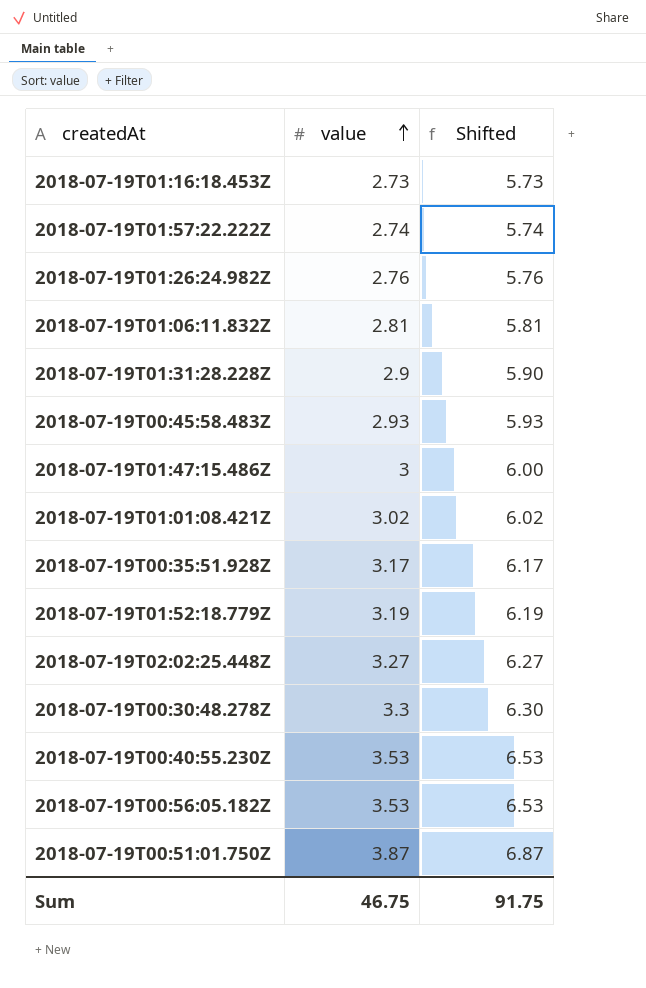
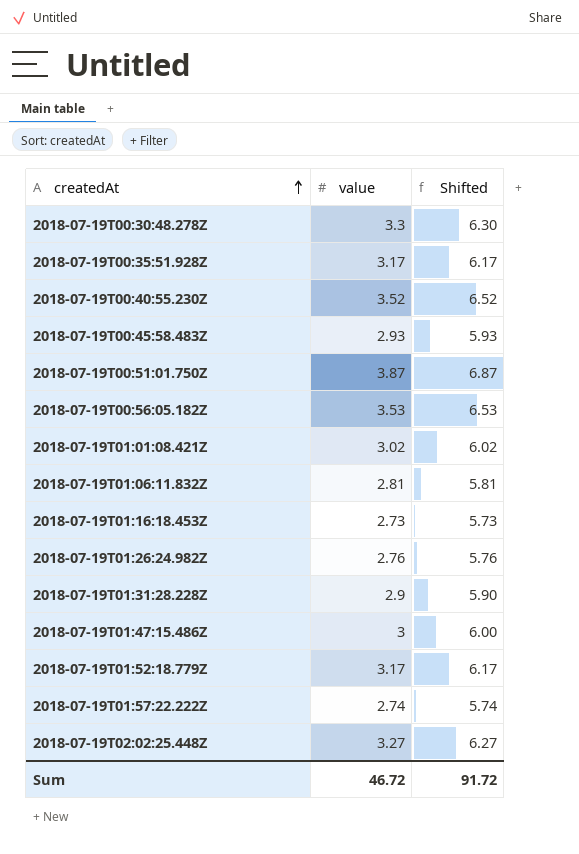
row order: value ascending -> createdAt ascending
2018-07-19T00:40:55.230Z | value: 3.53 -> 3.52
2018-07-19T00:40:55.230Z | Shifted: 6.53 -> 6.52
2018-07-19T01:52:18.779Z | value: 3.19 -> 3.17
2018-07-19T01:52:18.779Z | Shifted: 6.19 -> 6.17
Sum | value: 46.75 -> 46.72
Sum | Shifted: 91.75 -> 91.72

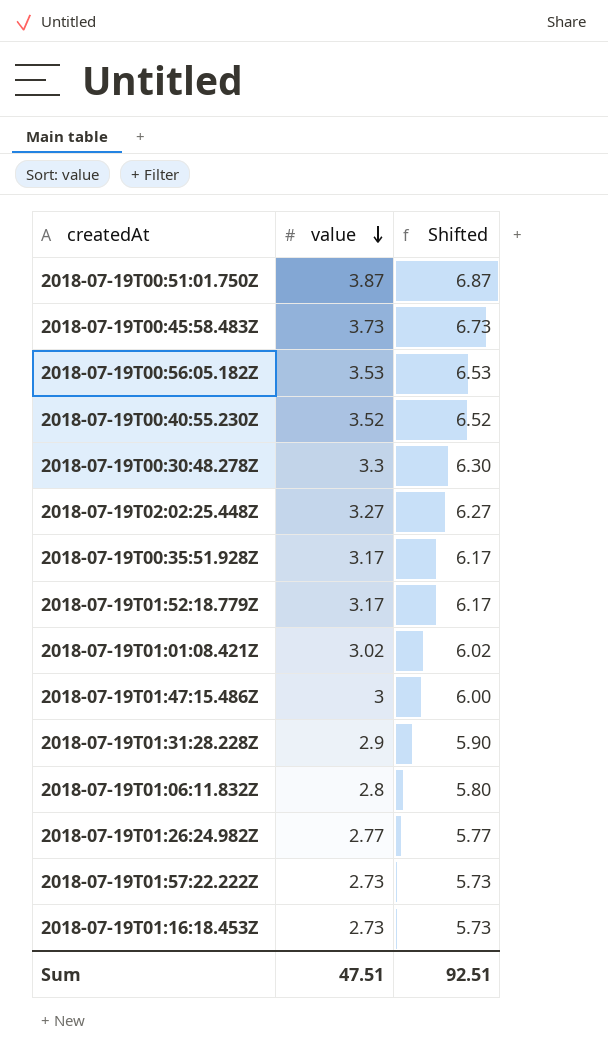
row order: createdAt ascending -> value descending
2018-07-19T00:45:58.483Z | value: 2.93 -> 3.73
2018-07-19T00:45:58.483Z | Shifted: 5.93 -> 6.73
2018-07-19T01:06:11.832Z | value: 2.81 -> 2.8
2018-07-19T01:06:11.832Z | Shifted: 5.81 -> 5.80
2018-07-19T01:26:24.982Z | value: 2.76 -> 2.77
2018-07-19T01:26:24.982Z | Shifted: 5.76 -> 5.77
2018-07-19T01:57:22.222Z | value: 2.74 -> 2.73
2018-07-19T01:57:22.222Z | Shifted: 5.74 -> 5.73
Sum | value: 46.72 -> 47.51
Sum | Shifted: 91.72 -> 92.51

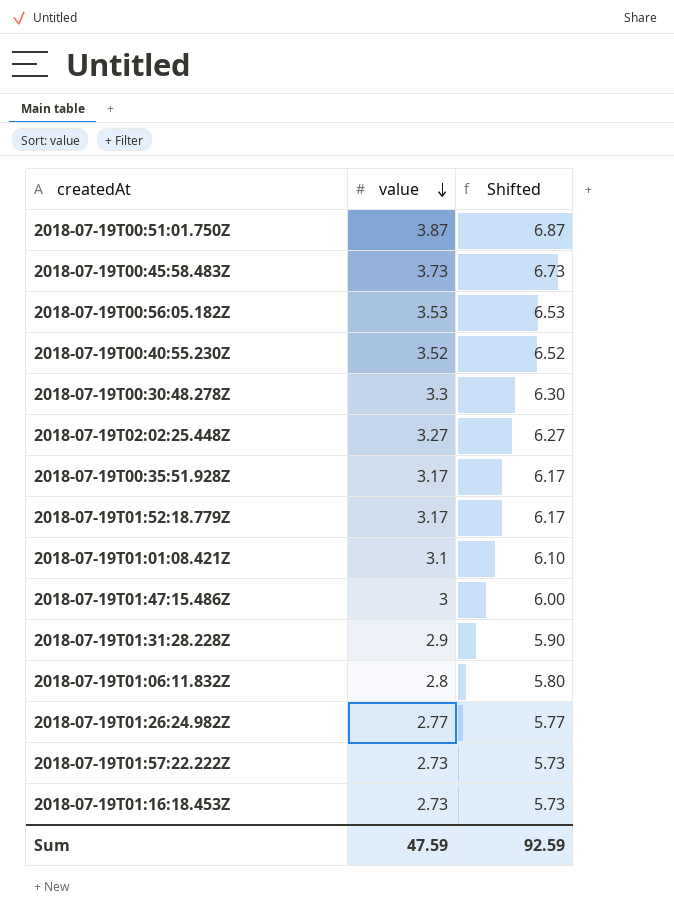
2018-07-19T01:01:08.421Z | value: 3.02 -> 3.1
2018-07-19T01:01:08.421Z | Shifted: 6.02 -> 6.10
Sum | value: 47.51 -> 47.59
Sum | Shifted: 92.51 -> 92.59

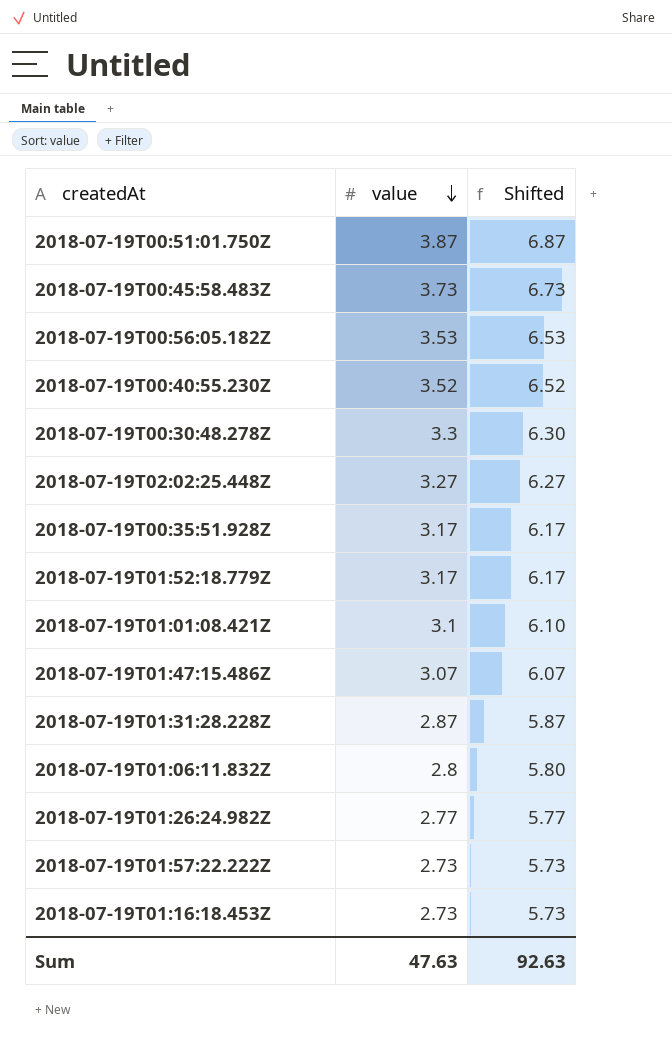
2018-07-19T01:47:15.486Z | value: 3 -> 3.07
2018-07-19T01:47:15.486Z | Shifted: 6.00 -> 6.07
2018-07-19T01:31:28.228Z | value: 2.9 -> 2.87
2018-07-19T01:31:28.228Z | Shifted: 5.90 -> 5.87
Sum | value: 47.59 -> 47.63
Sum | Shifted: 92.59 -> 92.63

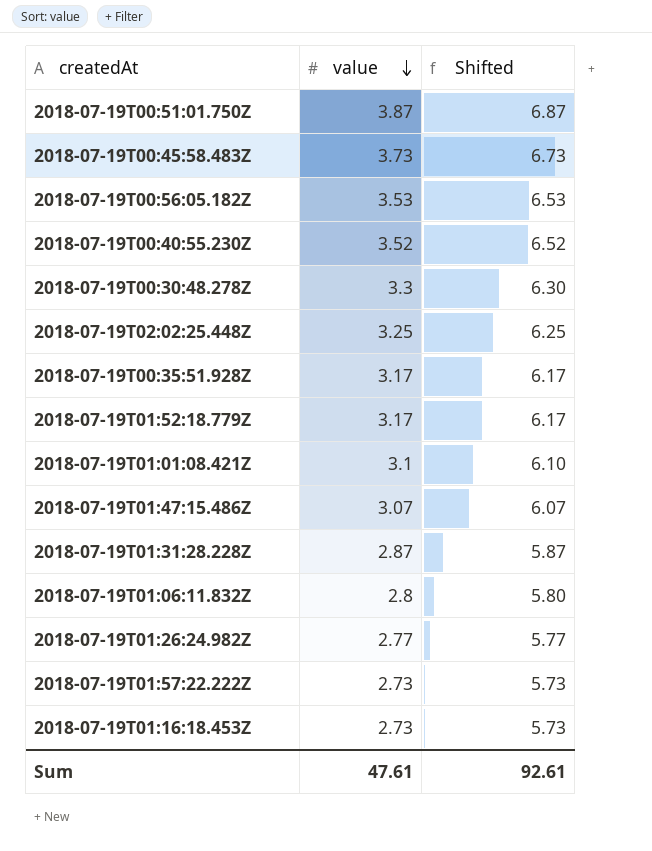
2018-07-19T02:02:25.448Z | value: 3.27 -> 3.25
2018-07-19T02:02:25.448Z | Shifted: 6.27 -> 6.25
Sum | value: 47.63 -> 47.61
Sum | Shifted: 92.63 -> 92.61

